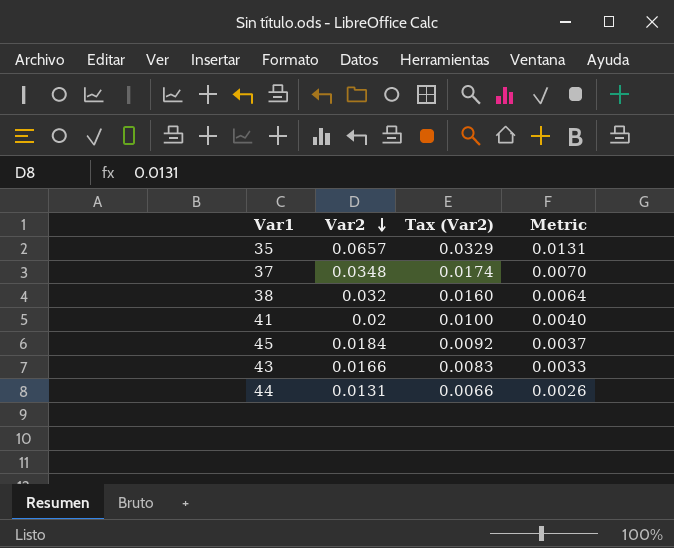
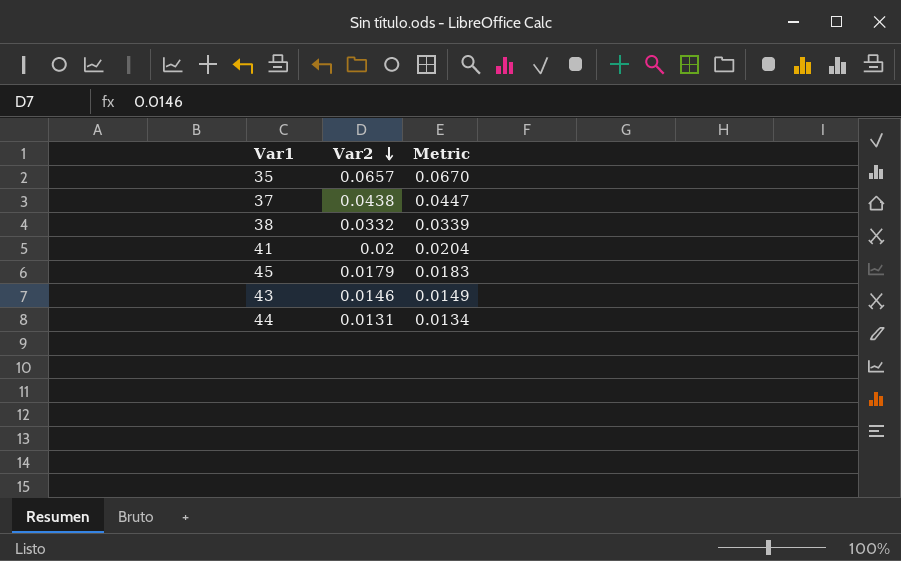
column Tax (Var2) | formula: [Var2] * 0.5 -> none
column Metric | formula: [Var2] * 0.2 -> [Var2] * 1.02
37 | Var2: 0.0348 -> 0.0438
38 | Var2: 0.032 -> 0.0332
45 | Var2: 0.0184 -> 0.0179
43 | Var2: 0.0166 -> 0.0146

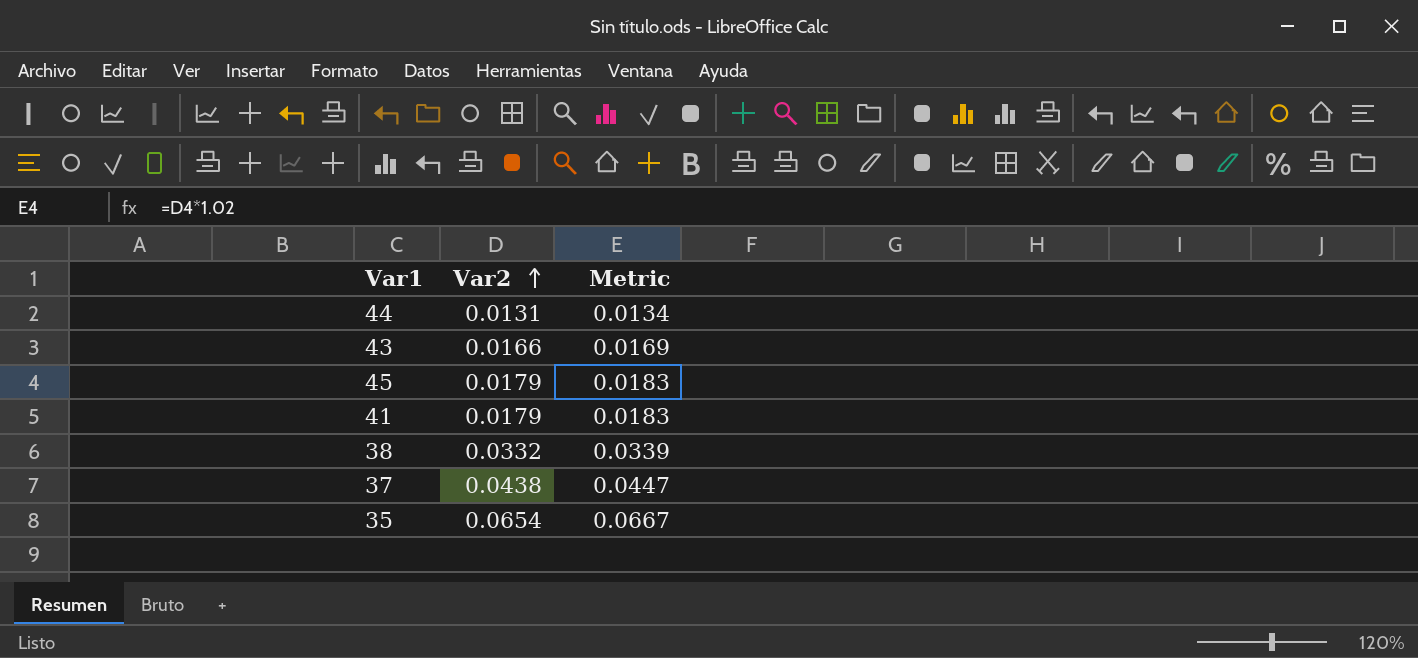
row order: Var2 descending -> Var2 ascending
43 | Var2: 0.0146 -> 0.0166
43 | Metric: 0.0149 -> 0.0169
41 | Var2: 0.02 -> 0.0179
41 | Metric: 0.0204 -> 0.0183
35 | Var2: 0.0657 -> 0.0654
35 | Metric: 0.0670 -> 0.0667

